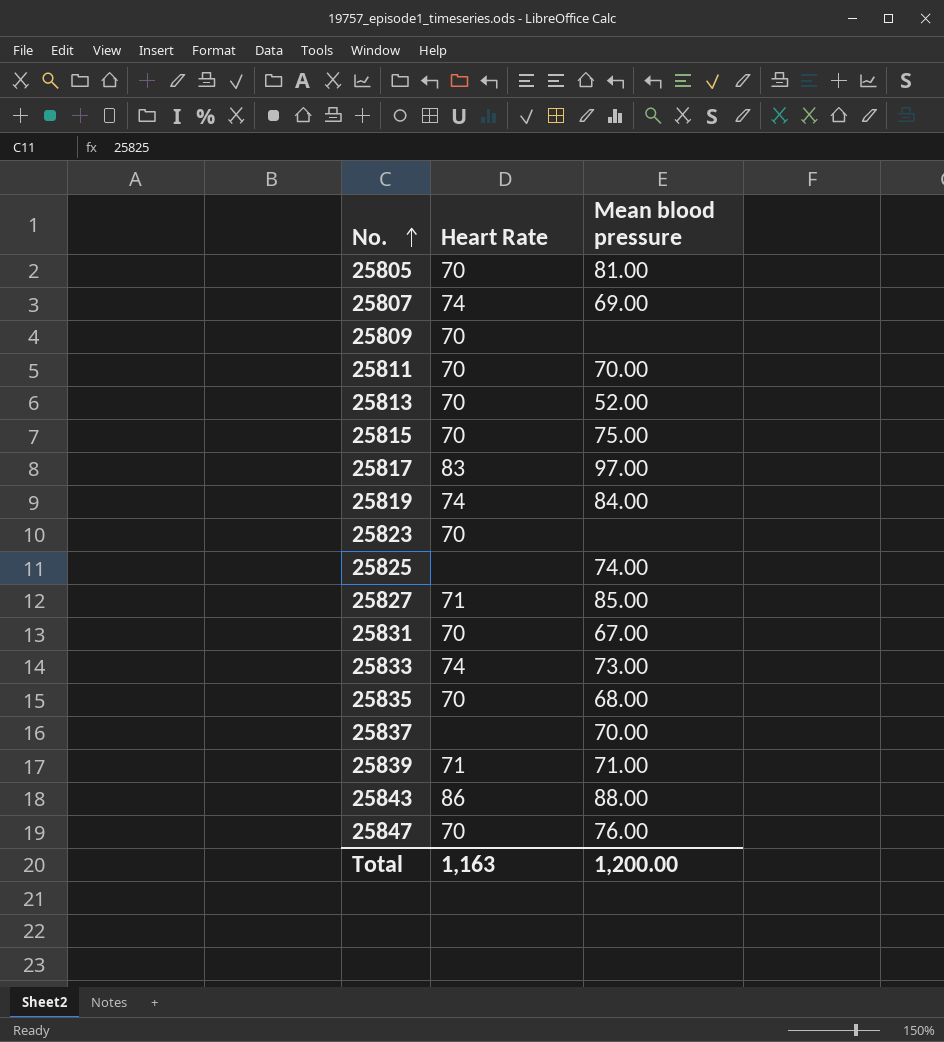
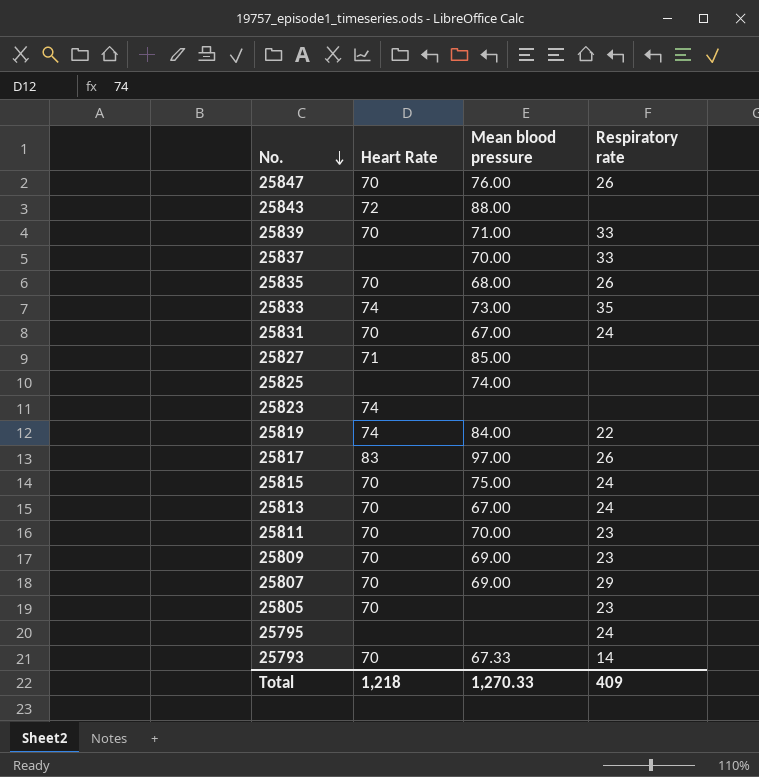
row order: No. ascending -> No. descending
column Respiratory rate | position: none -> 4
25843 | Heart Rate: 86 -> 72
25839 | Heart Rate: 71 -> 70
25823 | Heart Rate: 70 -> 74
25813 | Mean blood pressure: 52.00 -> 67.00
25809 | Mean blood pressure: none -> 69.00
25807 | Heart Rate: 74 -> 70
25805 | Mean blood pressure: 81.00 -> none
row 25795: none -> none | none | 24
row 25793: none -> 70 | 67.33 | 14
Total | Heart Rate: 1,163 -> 1,218
Total | Mean blood pressure: 1,200.00 -> 1,270.33

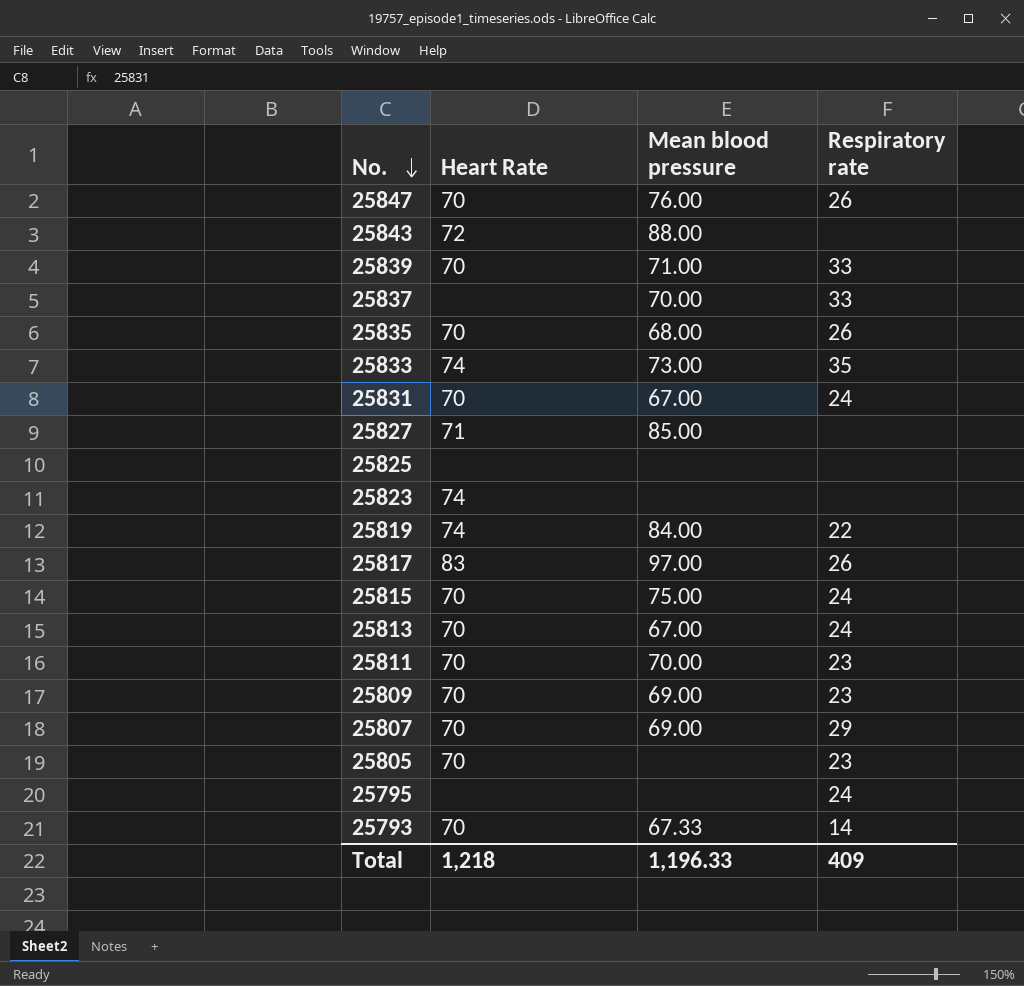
25825 | Mean blood pressure: 74.00 -> none
Total | Mean blood pressure: 1,270.33 -> 1,196.33

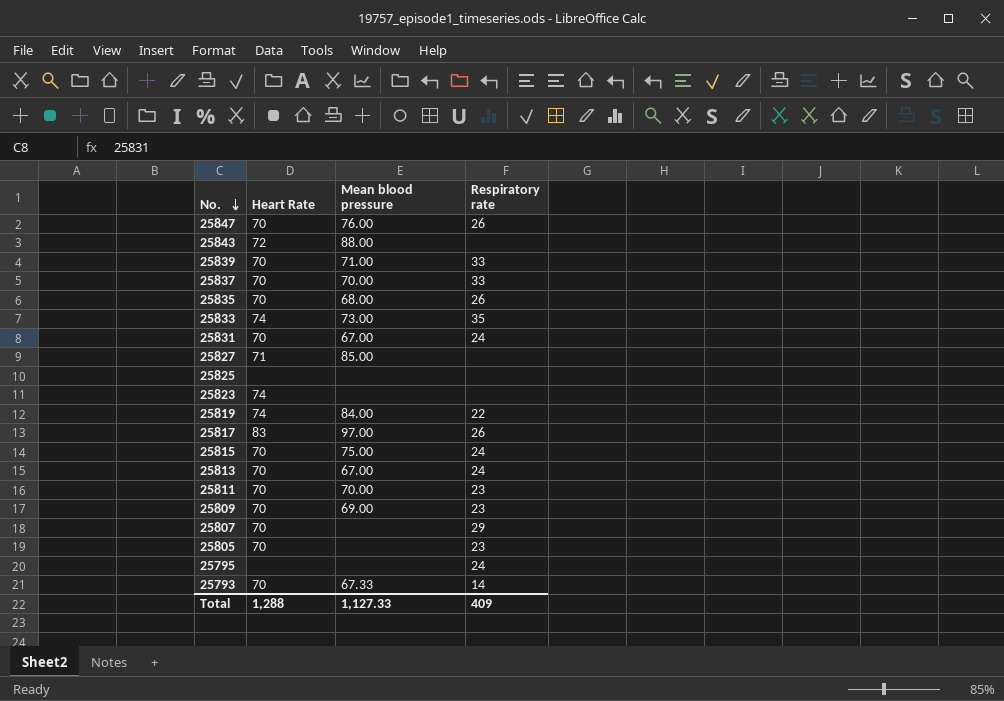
25837 | Heart Rate: none -> 70
25807 | Mean blood pressure: 69.00 -> none
Total | Heart Rate: 1,218 -> 1,288
Total | Mean blood pressure: 1,196.33 -> 1,127.33

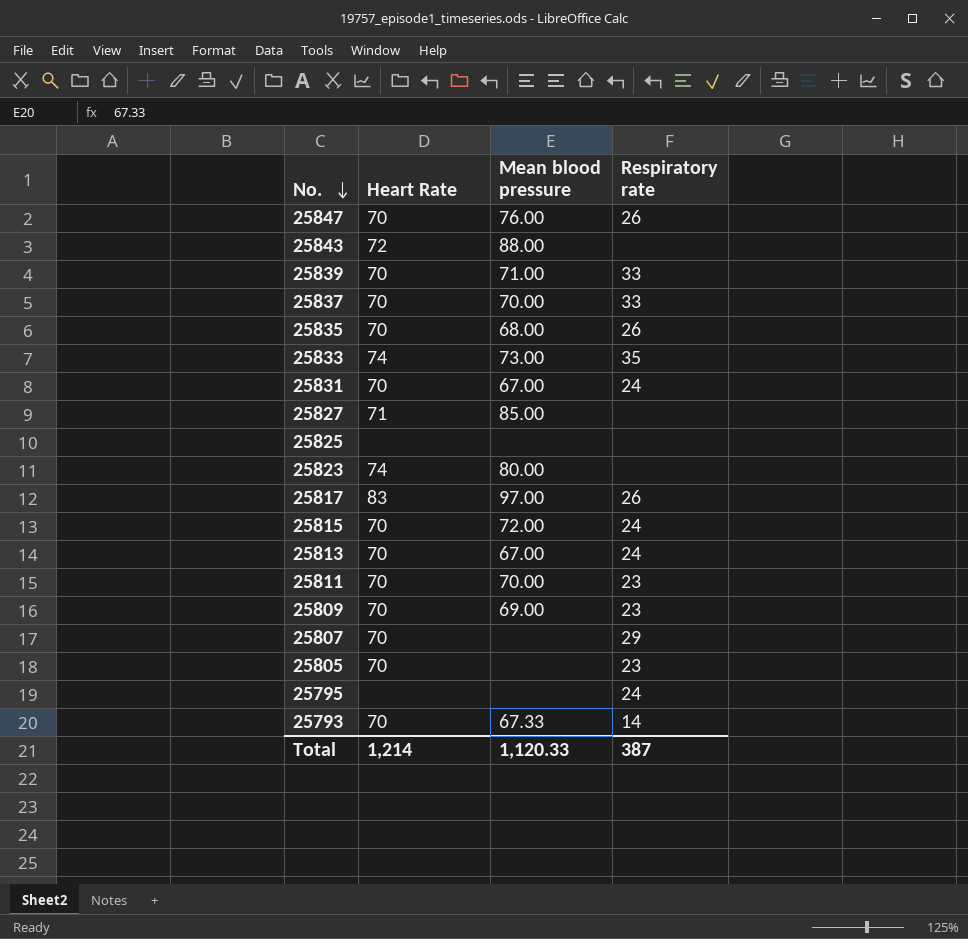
row 25819: 74 | 84.00 | 22 -> none
25823 | Mean blood pressure: none -> 80.00
25815 | Mean blood pressure: 75.00 -> 72.00
Total | Heart Rate: 1,288 -> 1,214
Total | Mean blood pressure: 1,127.33 -> 1,120.33
Total | Respiratory rate: 409 -> 387

